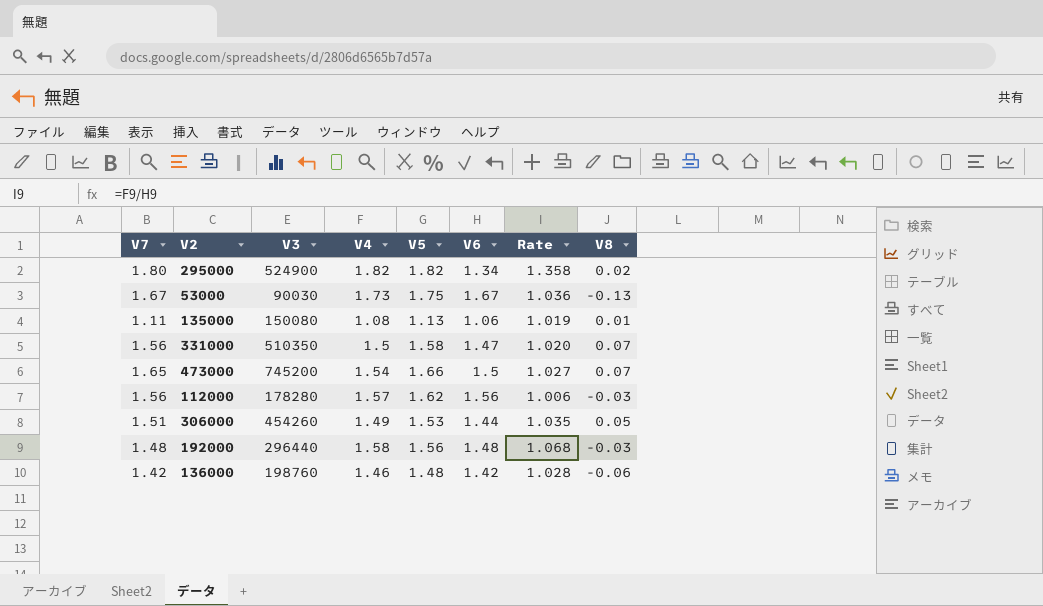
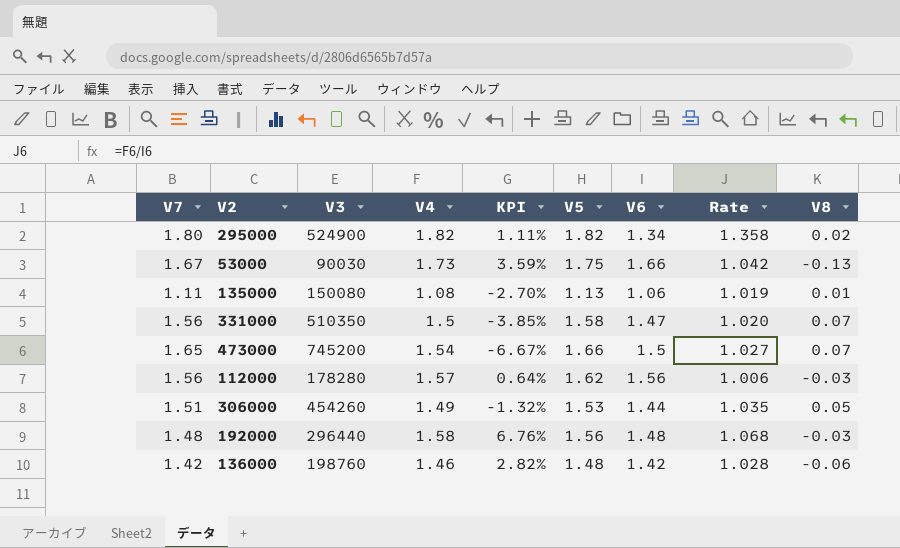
column KPI | formula: none -> ([V4] - [V7]) / [V7]
53000 | V6: 1.67 -> 1.66
53000 | Rate: 1.036 -> 1.042

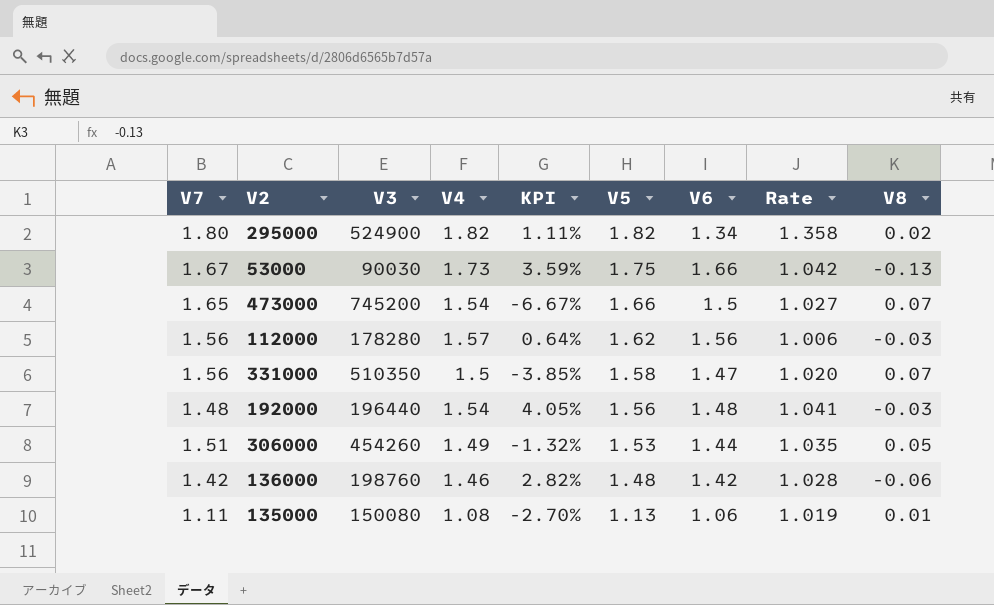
row order: none -> V5 descending
192000 | V3: 296440 -> 196440
192000 | V4: 1.58 -> 1.54
192000 | KPI: 6.76% -> 4.05%
192000 | Rate: 1.068 -> 1.041

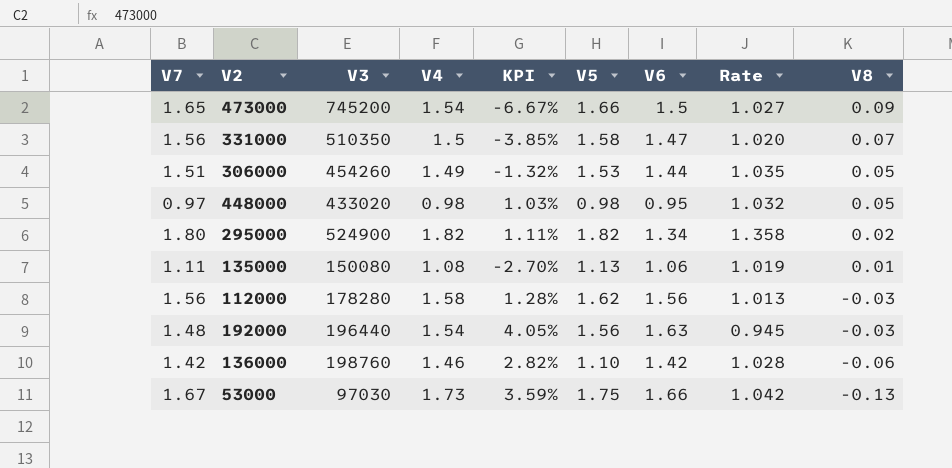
row order: V5 descending -> V8 descending
473000 | V8: 0.07 -> 0.09
row 448000: none -> 0.97 | 433020 | 0.98 | 1.03% | 0.98 | 0.95 | 1.032 | 0.05
112000 | V4: 1.57 -> 1.58
112000 | KPI: 0.64% -> 1.28%
112000 | Rate: 1.006 -> 1.013
192000 | V6: 1.48 -> 1.63
192000 | Rate: 1.041 -> 0.945
136000 | V5: 1.48 -> 1.10
53000 | V3: 90030 -> 97030

